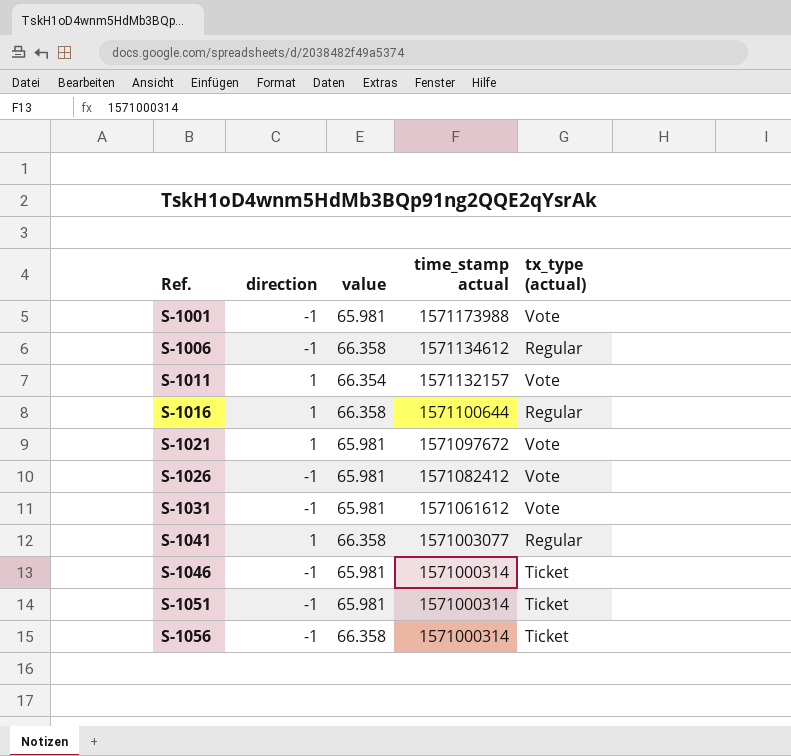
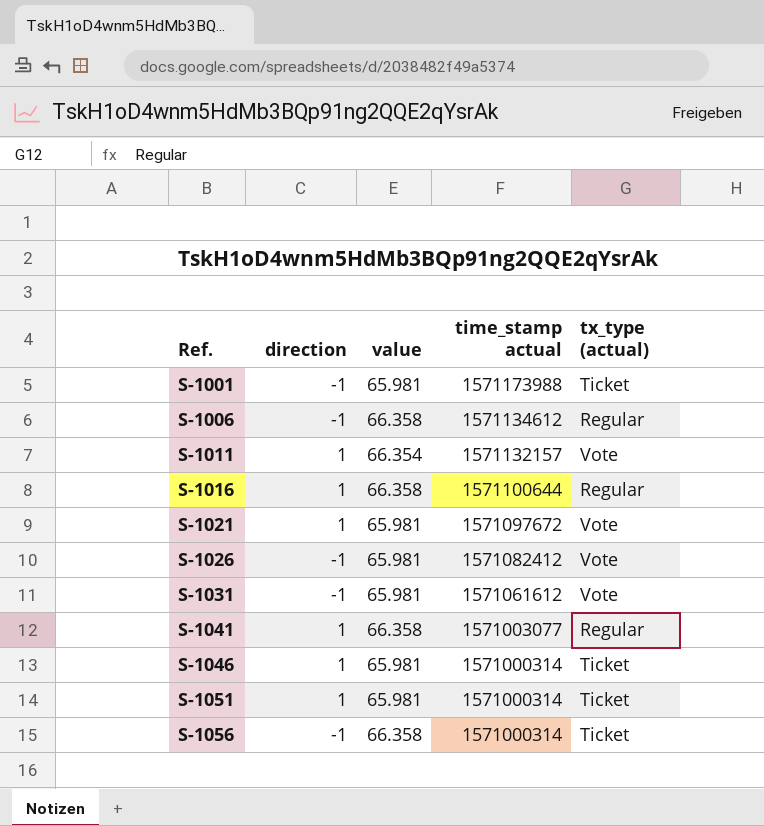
S-1001 | tx_type (actual): Vote -> Ticket
S-1046 | direction: -1 -> 1
S-1051 | direction: -1 -> 1

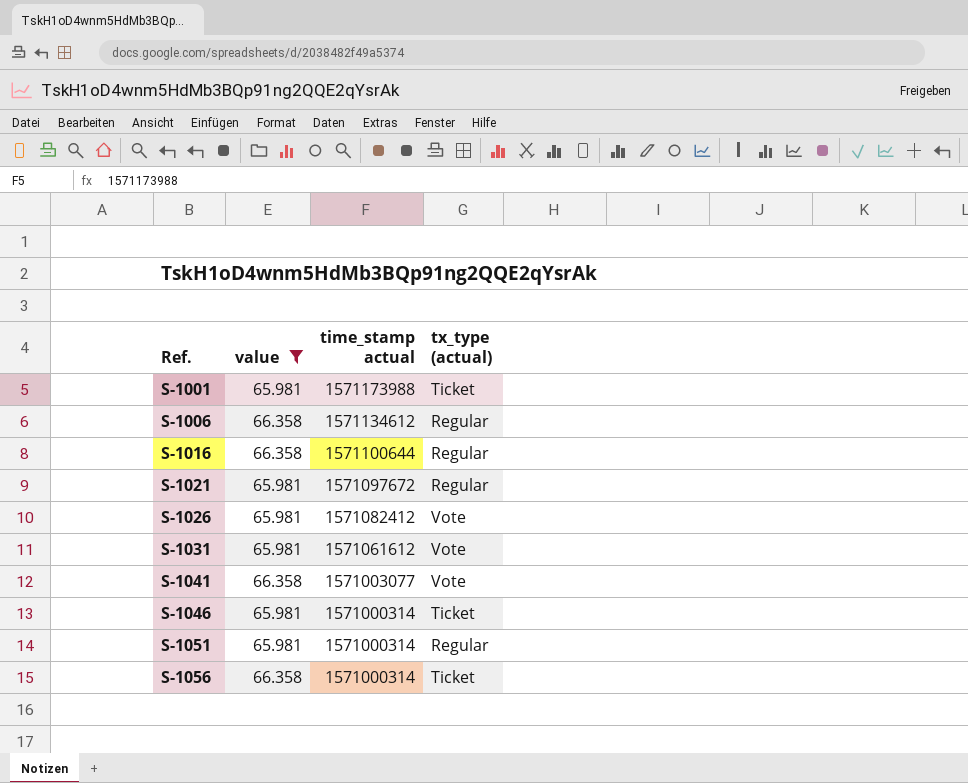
filter: none -> value != 66.354
column direction | position: 2 -> none
S-1021 | tx_type (actual): Vote -> Regular
S-1041 | tx_type (actual): Regular -> Vote
S-1051 | tx_type (actual): Ticket -> Regular

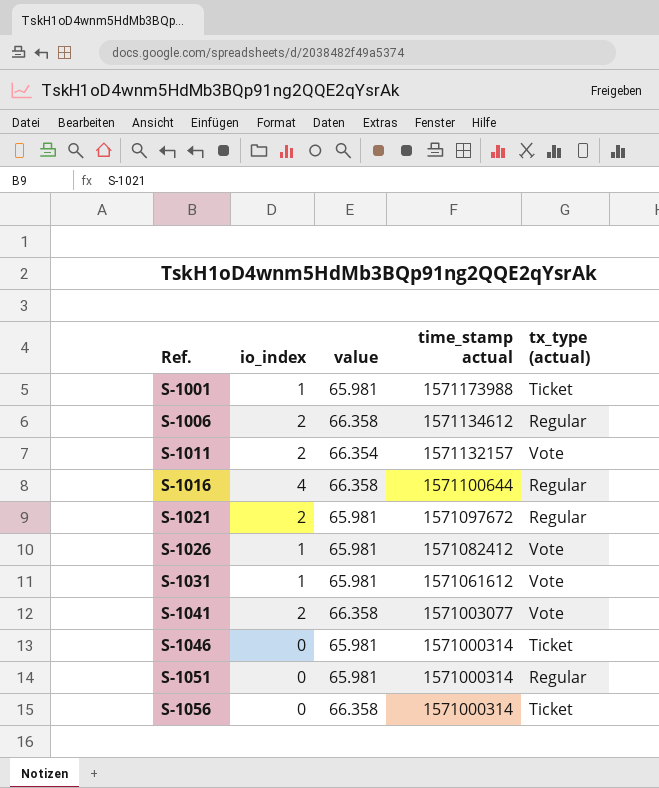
filter: value != 66.354 -> none
column io_index | position: none -> 2

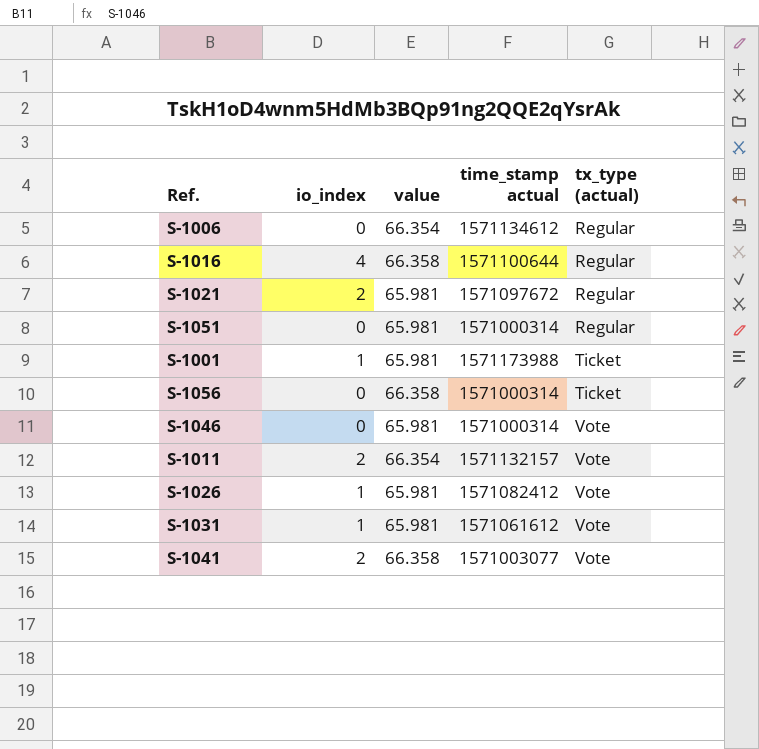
row order: Ref. ascending -> tx_type (actual) ascending
S-1006 | io_index: 2 -> 0
S-1006 | value: 66.358 -> 66.354
S-1046 | tx_type (actual): Ticket -> Vote

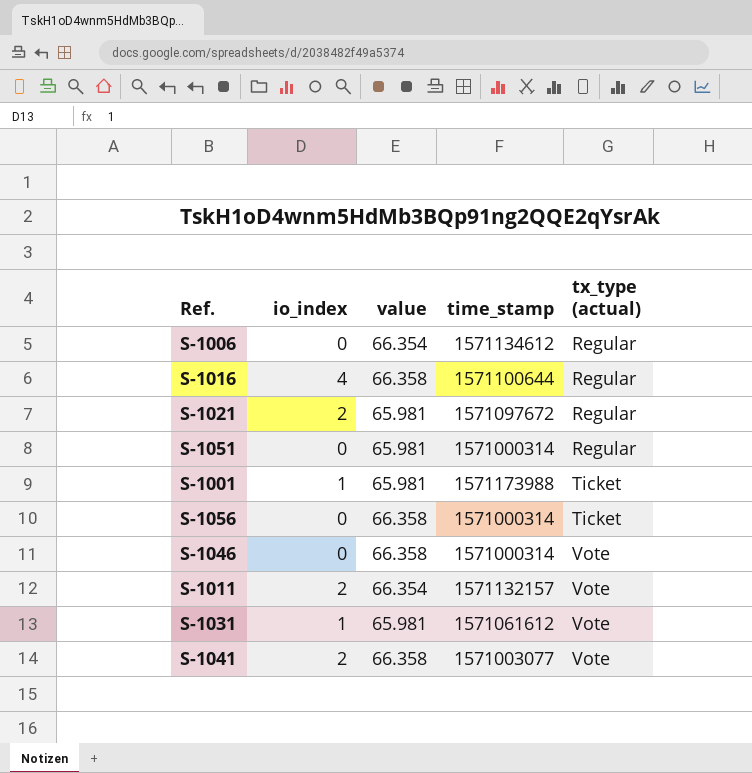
column name: time_stamp actual -> time_stamp
row S-1026: 1 | 65.981 | 1571082412 | Vote -> none
S-1046 | value: 65.981 -> 66.358

